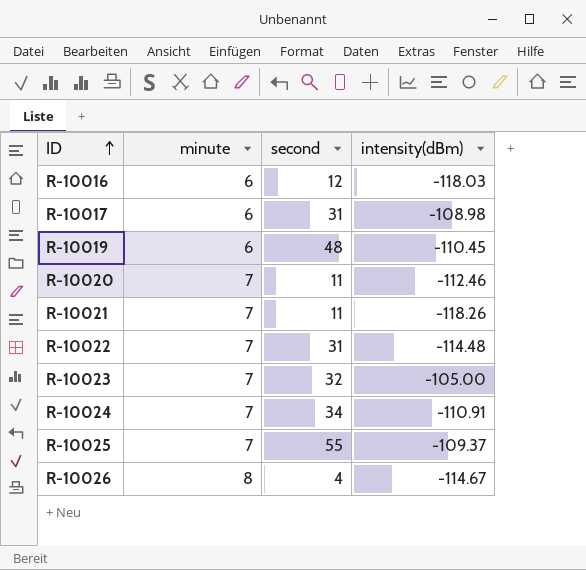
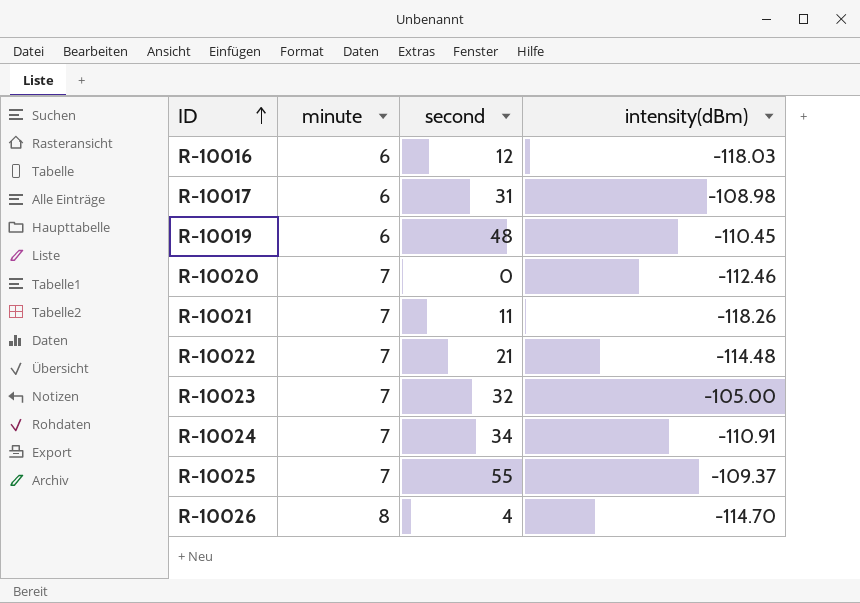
R-10020 | second: 11 -> 0
R-10022 | second: 31 -> 21
R-10026 | intensity(dBm): -114.67 -> -114.70

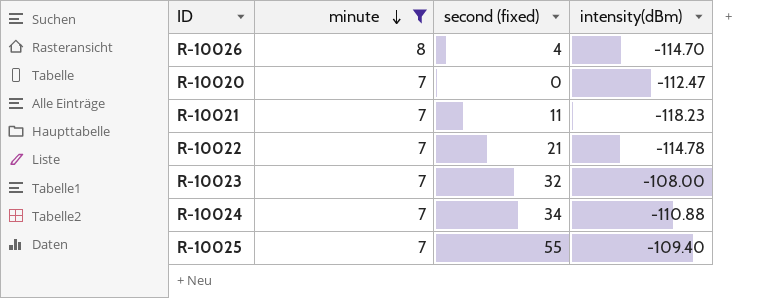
filter: none -> minute != 6
row order: ID ascending -> minute descending
column name: second -> second (fixed)
R-10020 | intensity(dBm): -112.46 -> -112.47
R-10021 | intensity(dBm): -118.26 -> -118.23
R-10022 | intensity(dBm): -114.48 -> -114.78
R-10023 | intensity(dBm): -105.00 -> -108.00
R-10024 | intensity(dBm): -110.91 -> -110.88
R-10025 | intensity(dBm): -109.37 -> -109.40

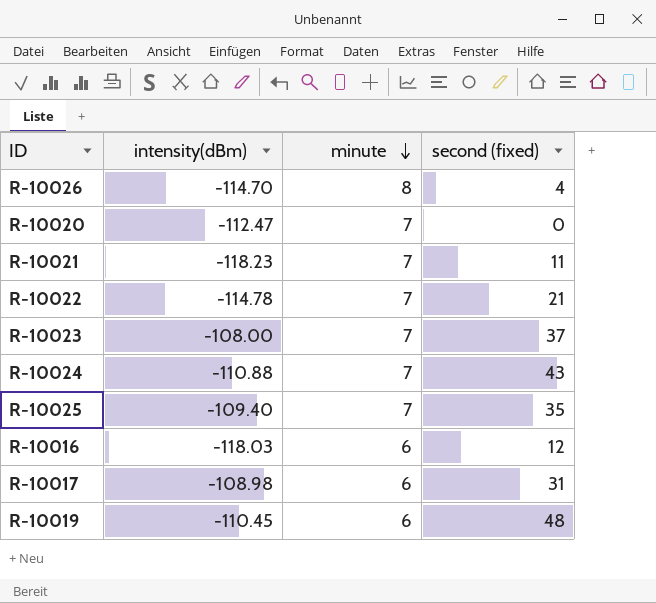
filter: minute != 6 -> none
column intensity(dBm) | position: 4 -> 2
R-10023 | second (fixed): 32 -> 37
R-10024 | second (fixed): 34 -> 43
R-10025 | second (fixed): 55 -> 35

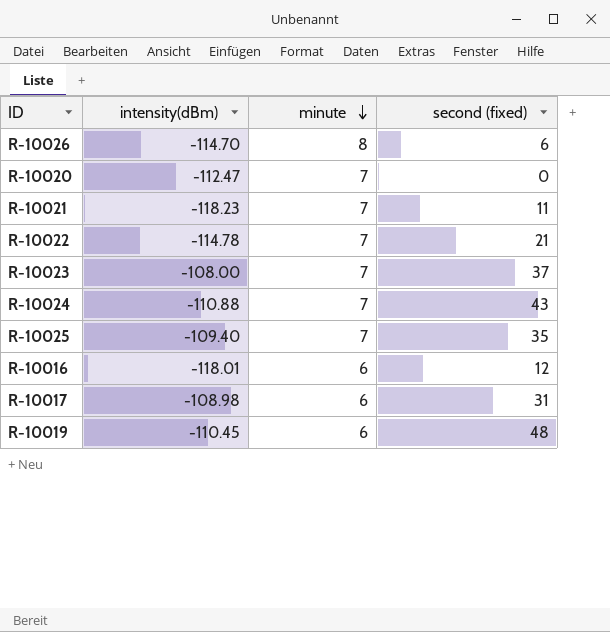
R-10026 | second (fixed): 4 -> 6
R-10016 | intensity(dBm): -118.03 -> -118.01

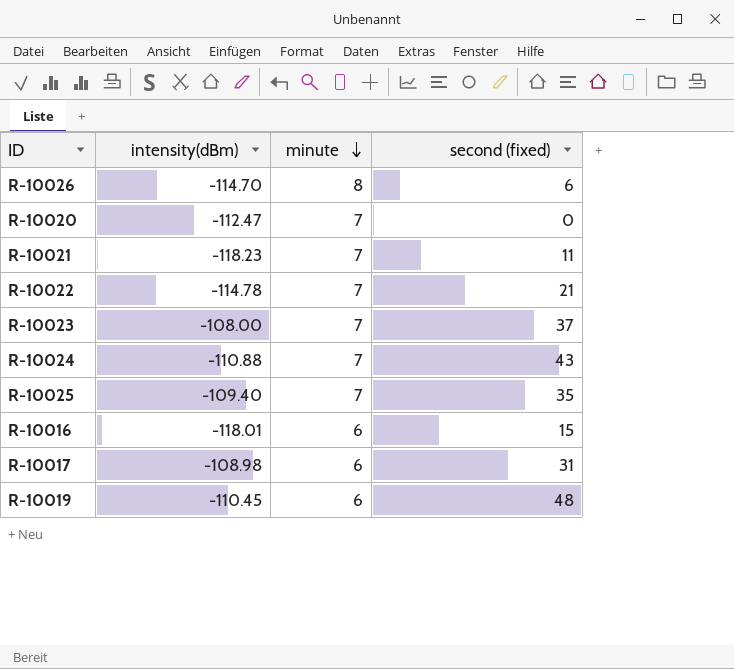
R-10016 | second (fixed): 12 -> 15

